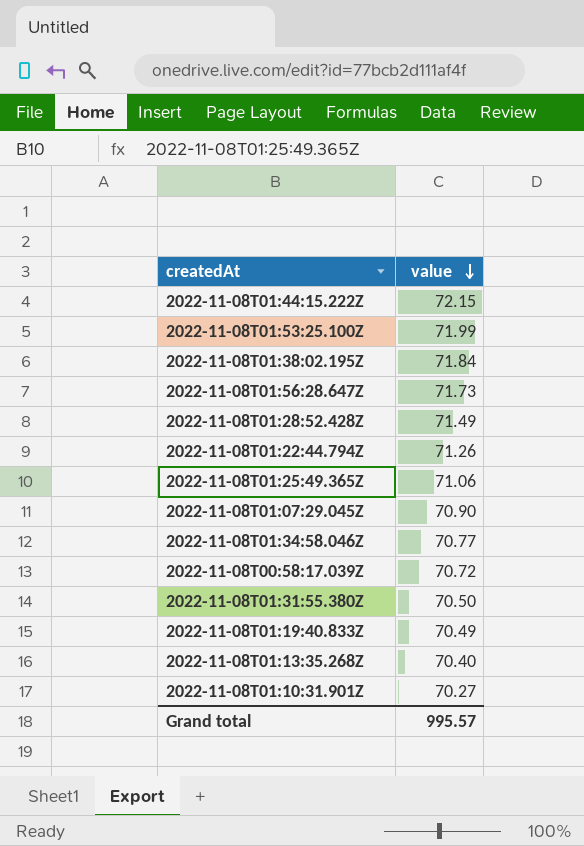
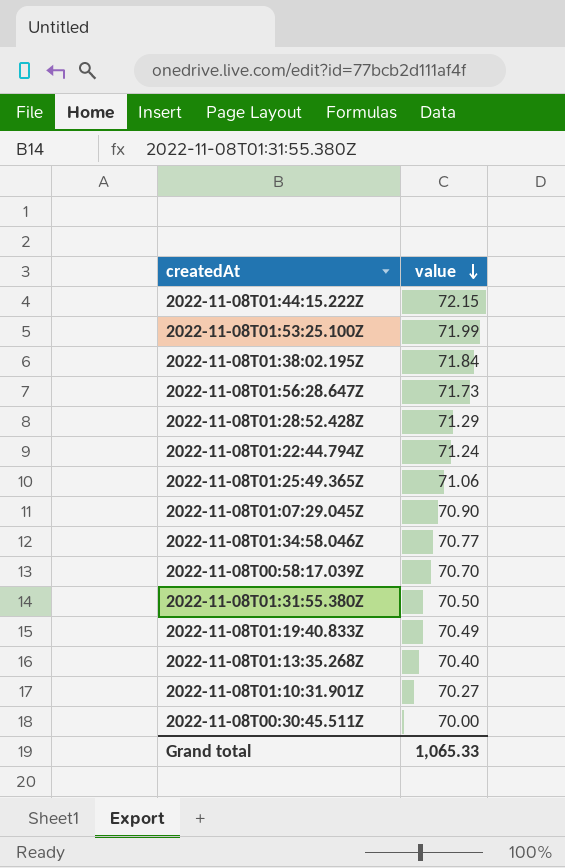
2022-11-08T01:28:52.428Z | value: 71.49 -> 71.29
2022-11-08T01:22:44.794Z | value: 71.26 -> 71.24
2022-11-08T00:58:17.039Z | value: 70.72 -> 70.70
row 2022-11-08T00:30:45.511Z: none -> 70.00
Grand total | value: 995.57 -> 1,065.33

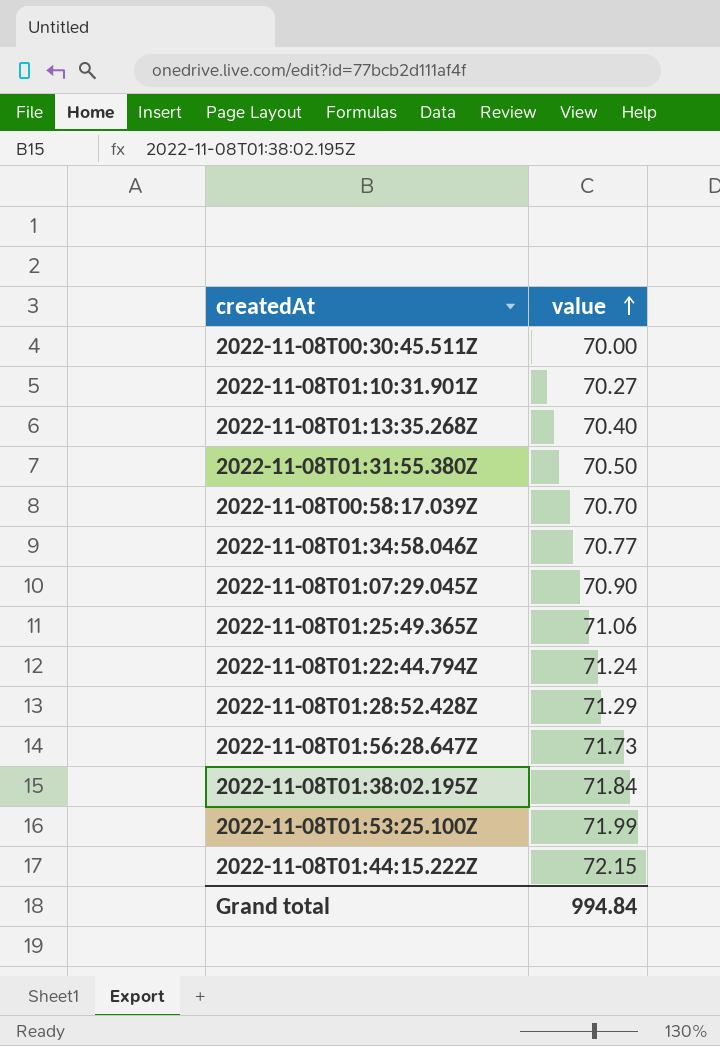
row order: value descending -> value ascending
row 2022-11-08T01:19:40.833Z: 70.49 -> none
Grand total | value: 1,065.33 -> 994.84

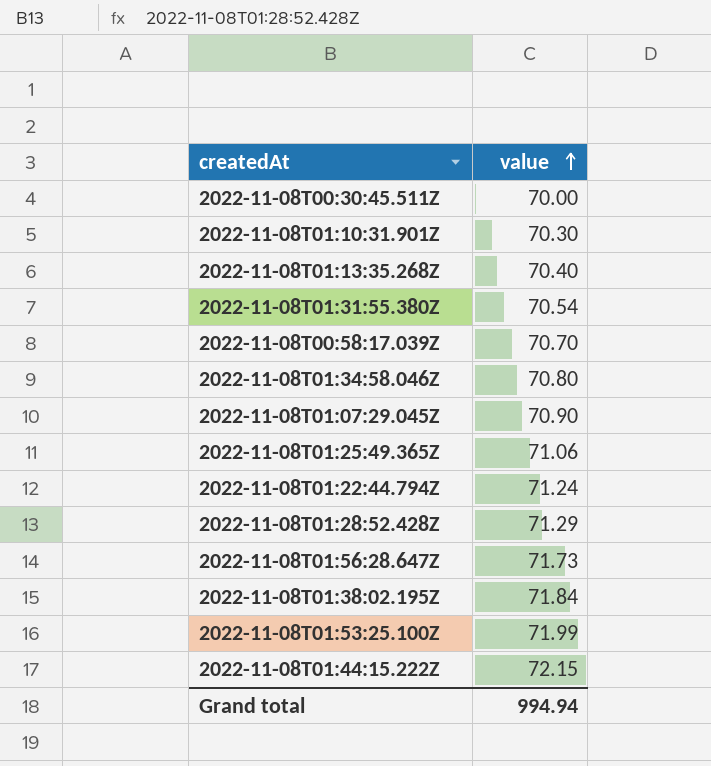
2022-11-08T01:10:31.901Z | value: 70.27 -> 70.30
2022-11-08T01:31:55.380Z | value: 70.50 -> 70.54
2022-11-08T01:34:58.046Z | value: 70.77 -> 70.80
Grand total | value: 994.84 -> 994.94

